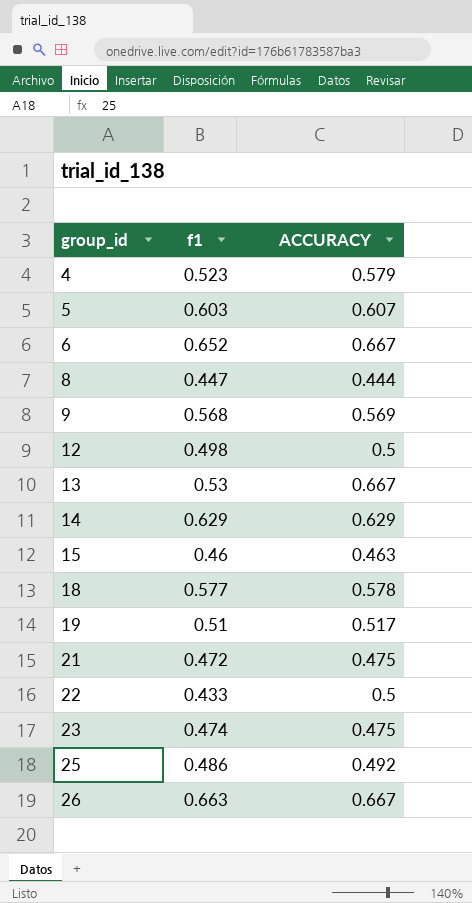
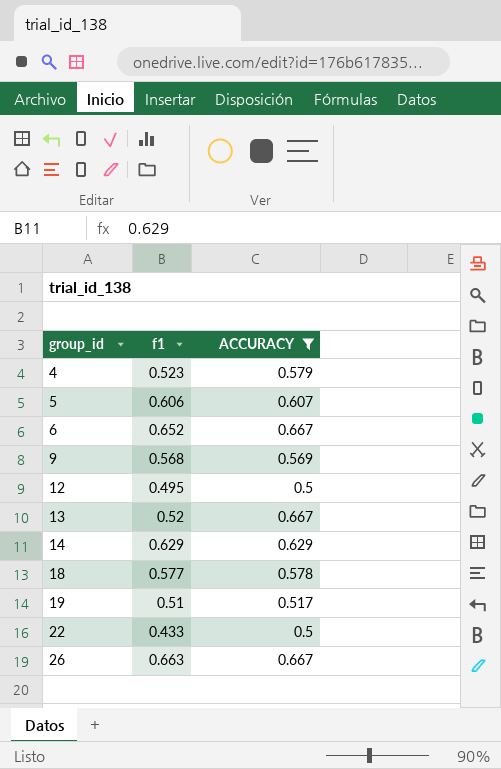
filter: none -> ACCURACY >= 0.5
5 | f1: 0.603 -> 0.606
12 | f1: 0.498 -> 0.495
13 | f1: 0.53 -> 0.52

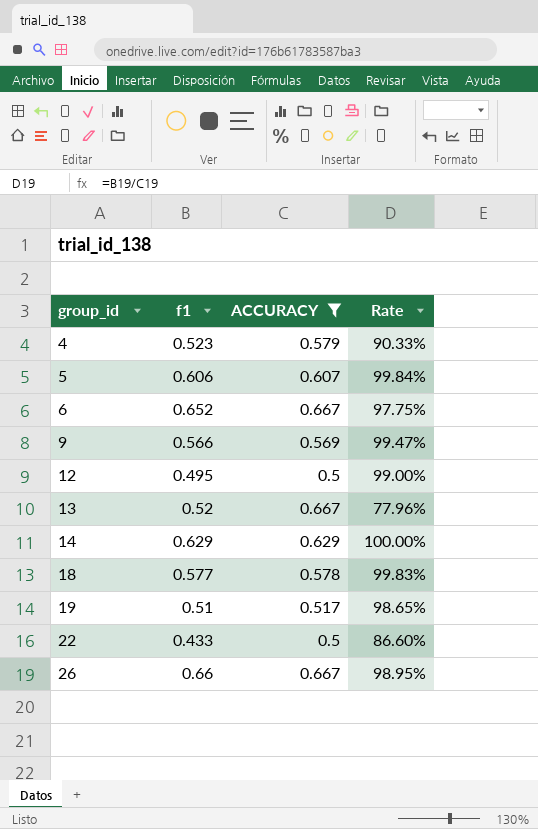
column Rate | formula: none -> [f1] / [ACCURACY]
9 | f1: 0.568 -> 0.566
26 | f1: 0.663 -> 0.66

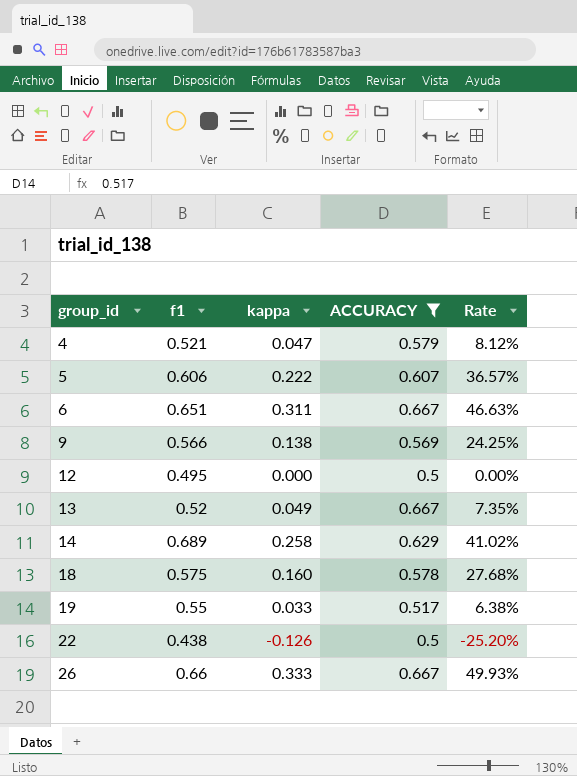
column kappa | position: none -> 3
column Rate | formula: [f1] / [ACCURACY] -> [kappa] / [ACCURACY]
4 | f1: 0.523 -> 0.521
6 | f1: 0.652 -> 0.651
14 | f1: 0.629 -> 0.689
18 | f1: 0.577 -> 0.575
19 | f1: 0.51 -> 0.55
22 | f1: 0.433 -> 0.438

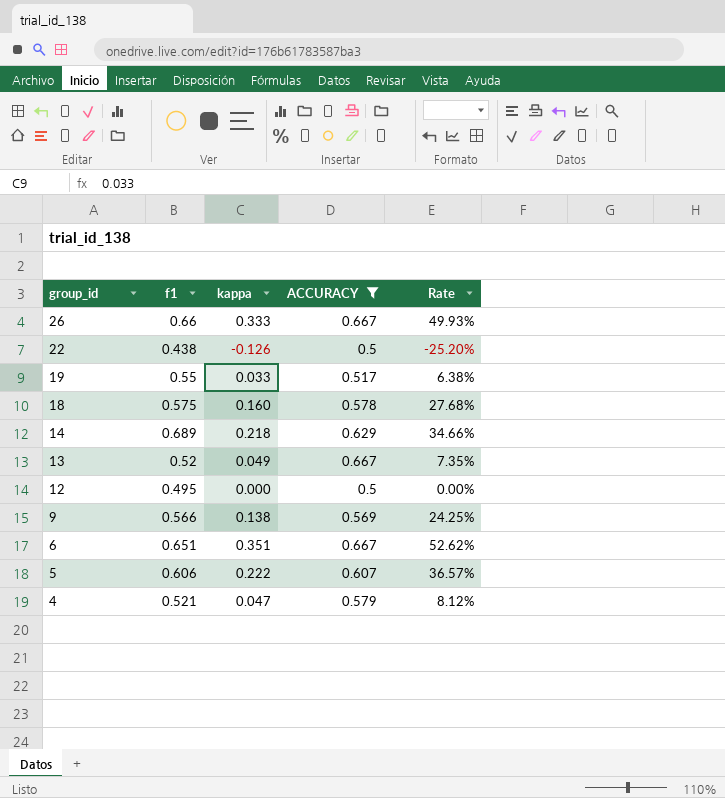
row order: group_id ascending -> group_id descending
14 | kappa: 0.258 -> 0.218
14 | Rate: 41.02% -> 34.66%
6 | kappa: 0.311 -> 0.351
6 | Rate: 46.63% -> 52.62%

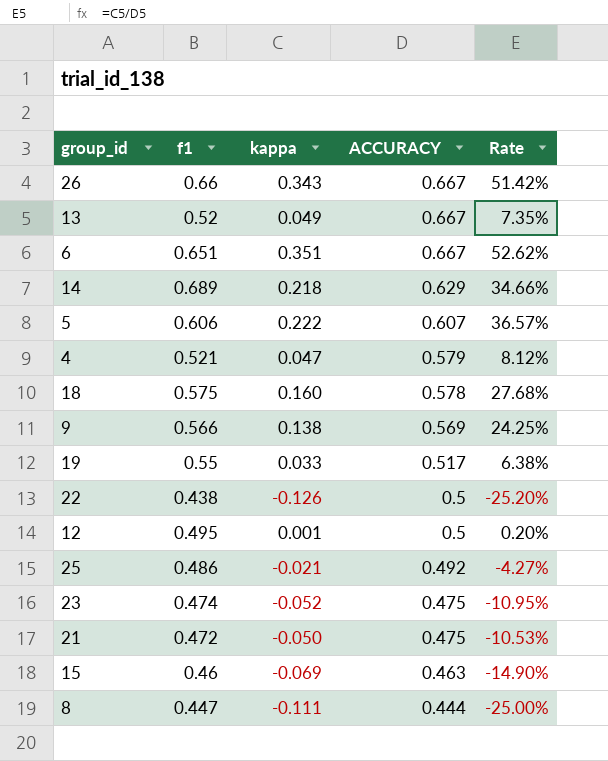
filter: ACCURACY >= 0.5 -> none
row order: group_id descending -> ACCURACY descending
26 | kappa: 0.333 -> 0.343
26 | Rate: 49.93% -> 51.42%
12 | kappa: 0.000 -> 0.001
12 | Rate: 0.00% -> 0.20%

